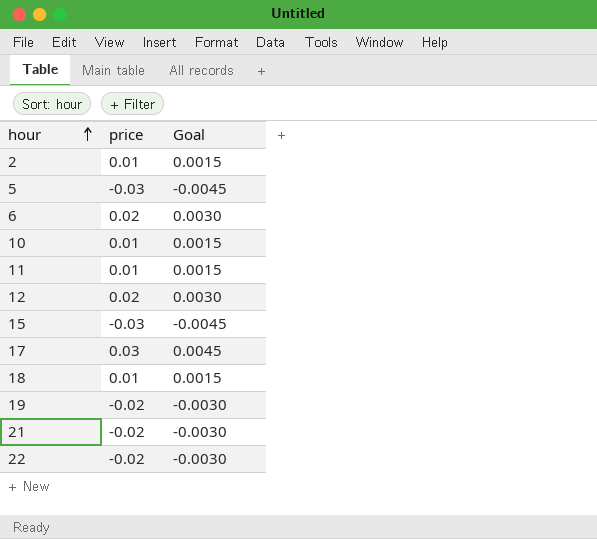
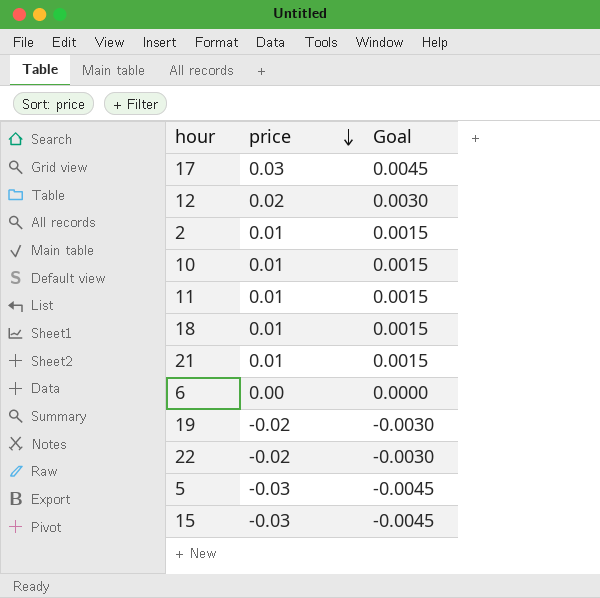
row order: hour ascending -> price descending
21 | price: -0.02 -> 0.01
21 | Goal: -0.0030 -> 0.0015
6 | price: 0.02 -> 0.00
6 | Goal: 0.0030 -> 0.0000

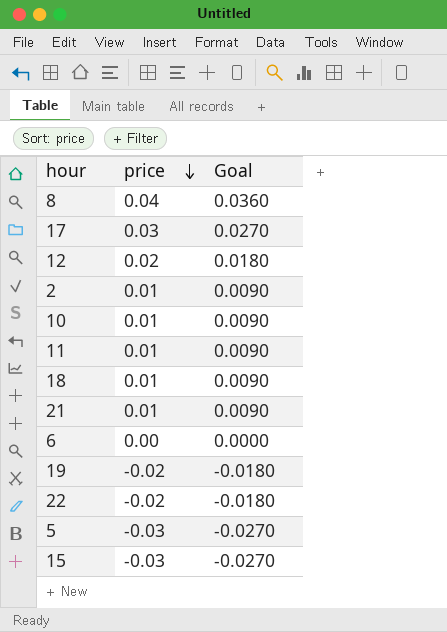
column Goal | formula: [price] * 0.15 -> [price] * 0.9
row 8: none -> 0.04 | 0.0360

